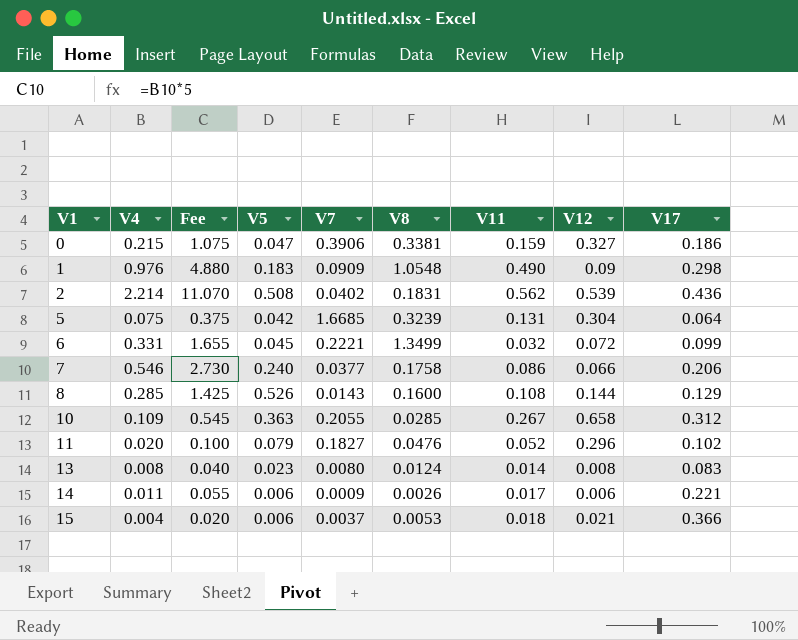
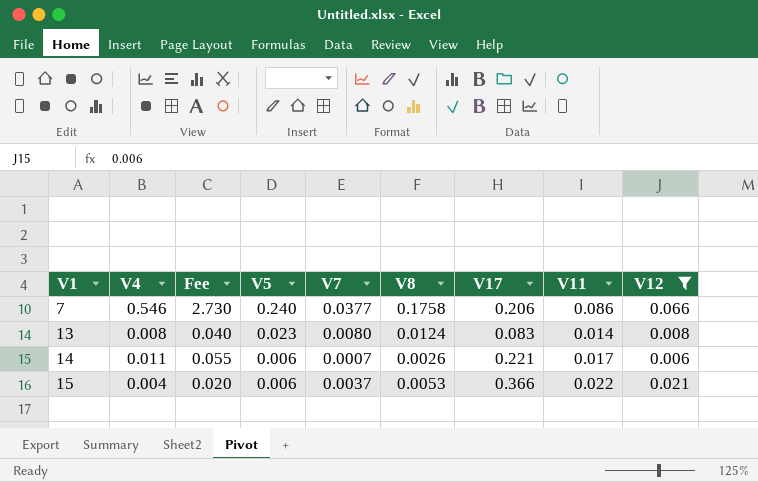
filter: none -> V12 <= 0.066
column V17 | position: 9 -> 7
14 | V7: 0.0009 -> 0.0007
15 | V11: 0.018 -> 0.022

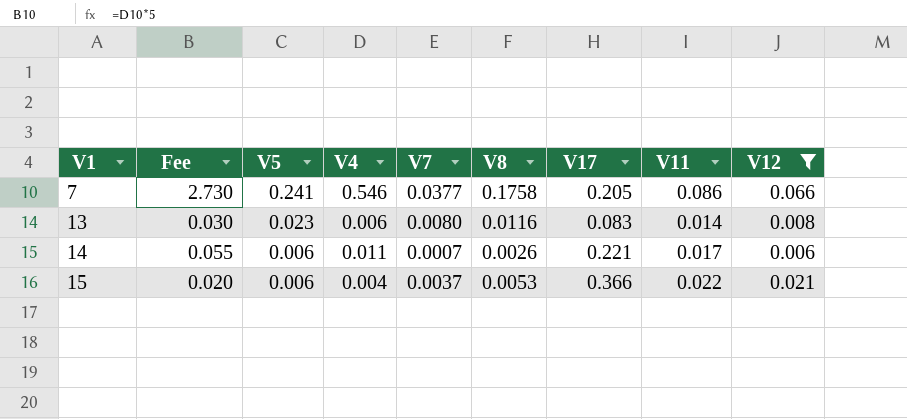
column V4 | position: 2 -> 4
7 | V5: 0.240 -> 0.241
7 | V17: 0.206 -> 0.205
13 | Fee: 0.040 -> 0.030
13 | V4: 0.008 -> 0.006
13 | V8: 0.0124 -> 0.0116

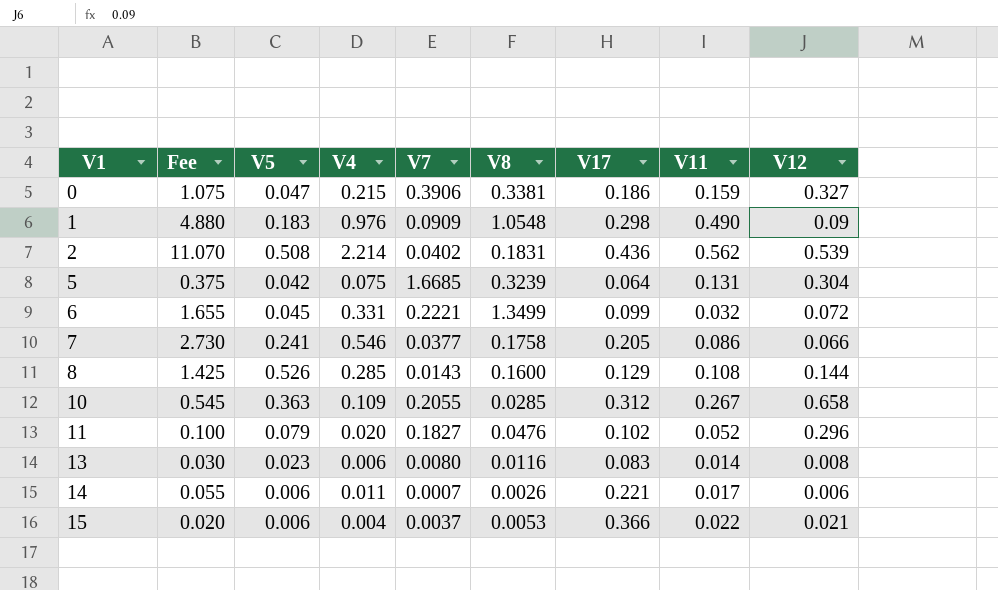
filter: V12 <= 0.066 -> none

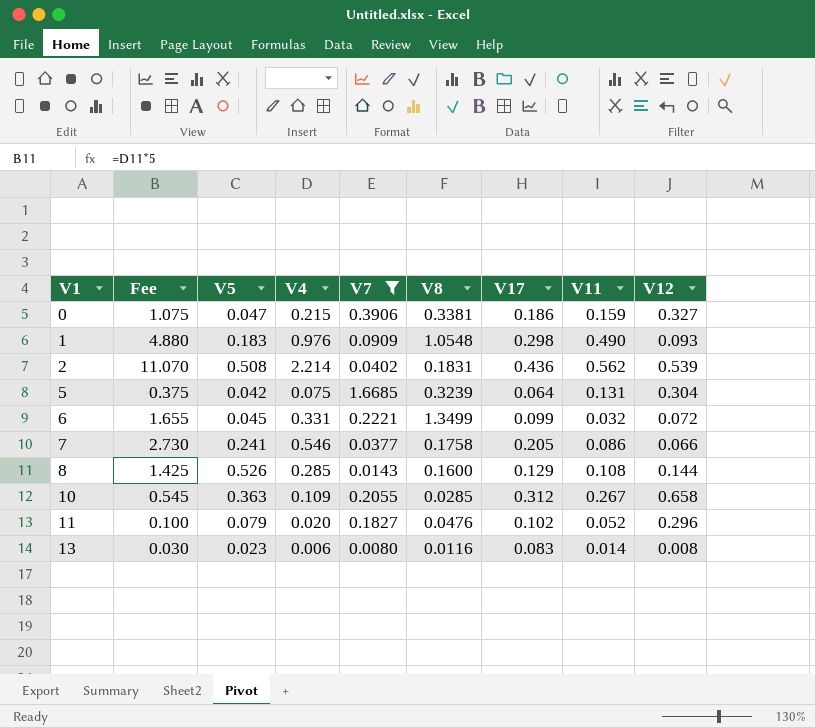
filter: none -> V7 >= 0.0080
1 | V12: 0.09 -> 0.093

